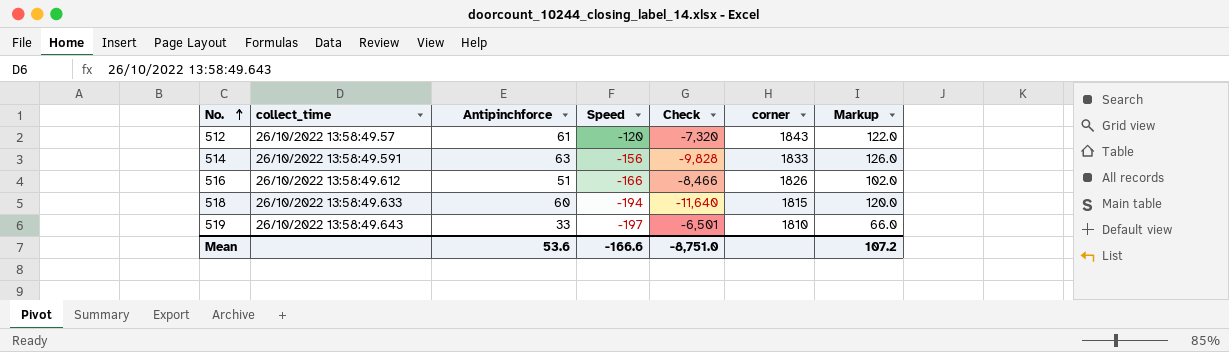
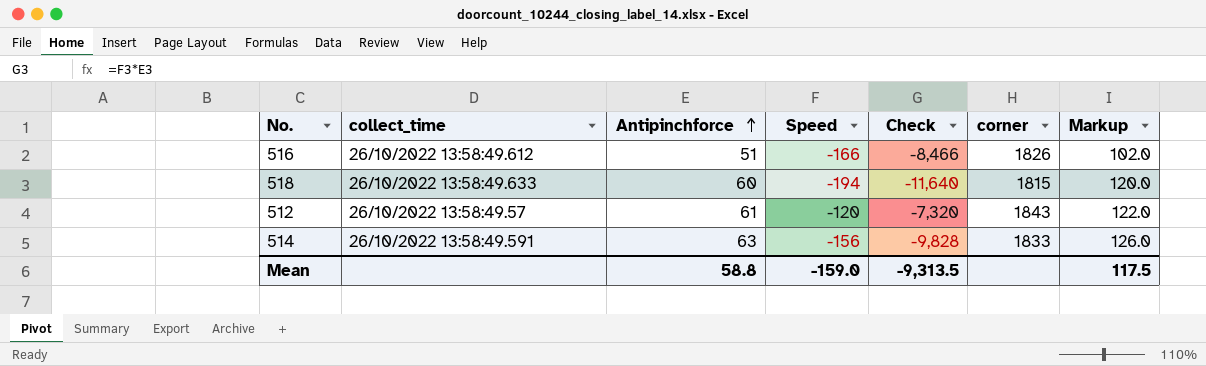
row order: No. ascending -> Antipinchforce ascending
row 519: 26/10/2022 13:58:49.643 | 33 | -197 | -6,501 | 1810 | 66.0 -> none
Mean | Antipinchforce: 53.6 -> 58.8
Mean | Speed: -166.6 -> -159.0
Mean | Check: -8,751.0 -> -9,313.5
Mean | Markup: 107.2 -> 117.5

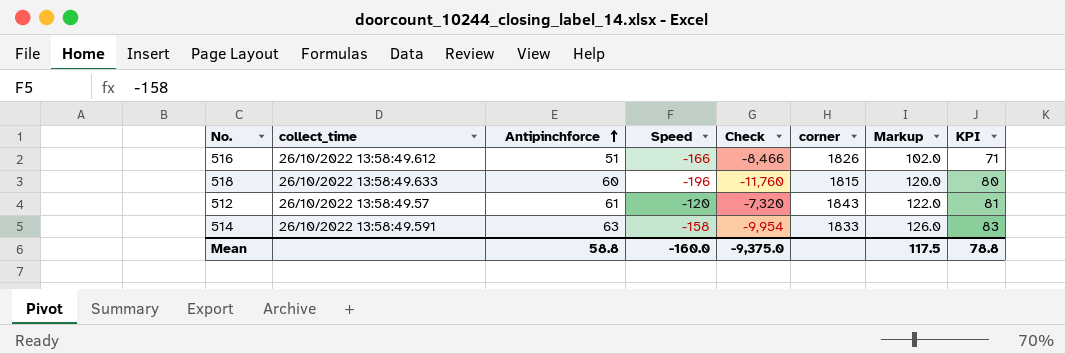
column KPI | formula: none -> [Antipinchforce] + 20
518 | Speed: -194 -> -196
518 | Check: -11,640 -> -11,760
514 | Speed: -156 -> -158
514 | Check: -9,828 -> -9,954
Mean | Speed: -159.0 -> -160.0
Mean | Check: -9,313.5 -> -9,375.0

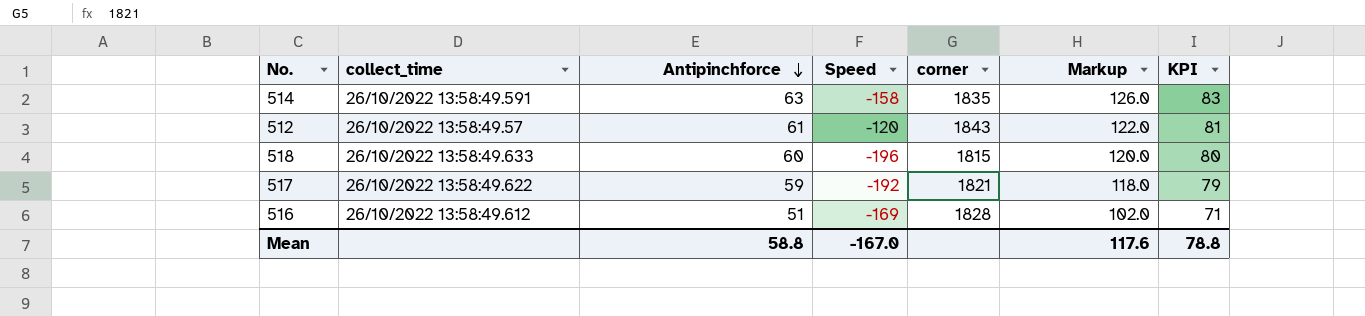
row order: Antipinchforce ascending -> Antipinchforce descending
column Check | formula: [Antipinchforce] * [Speed] -> none
514 | corner: 1833 -> 1835
row 517: none -> 26/10/2022 13:58:49.622 | 59 | -192 | 1821 | 118.0 | 79
516 | Speed: -166 -> -169
516 | corner: 1826 -> 1828
Mean | Speed: -160.0 -> -167.0
Mean | Markup: 117.5 -> 117.6

